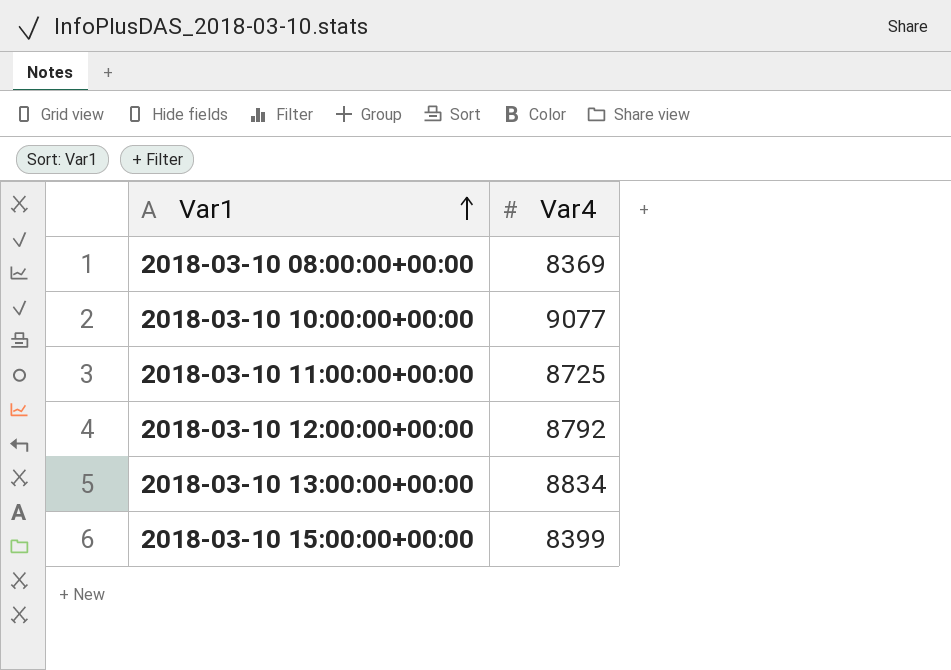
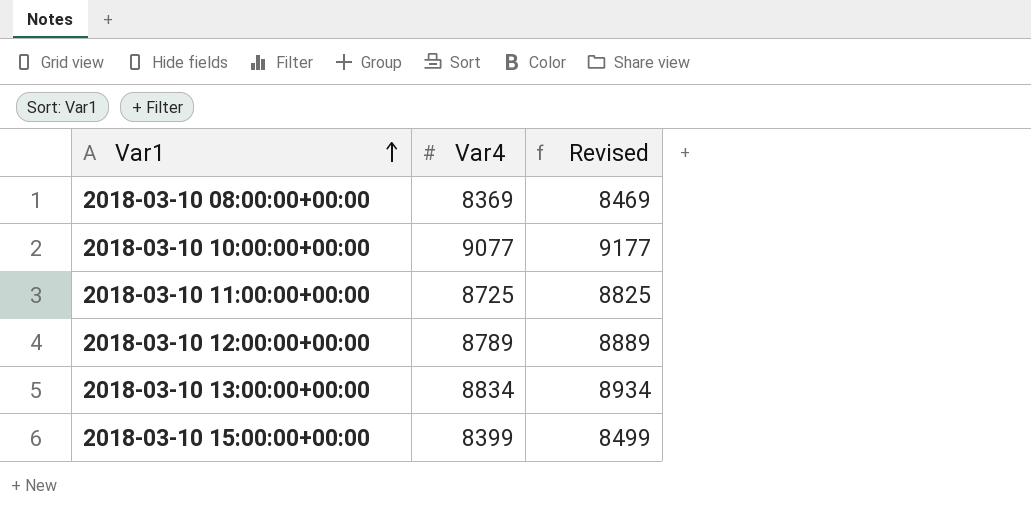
column Revised | formula: none -> [Var4] + 100
2018-03-10 12:00:00+00:00 | Var4: 8792 -> 8789

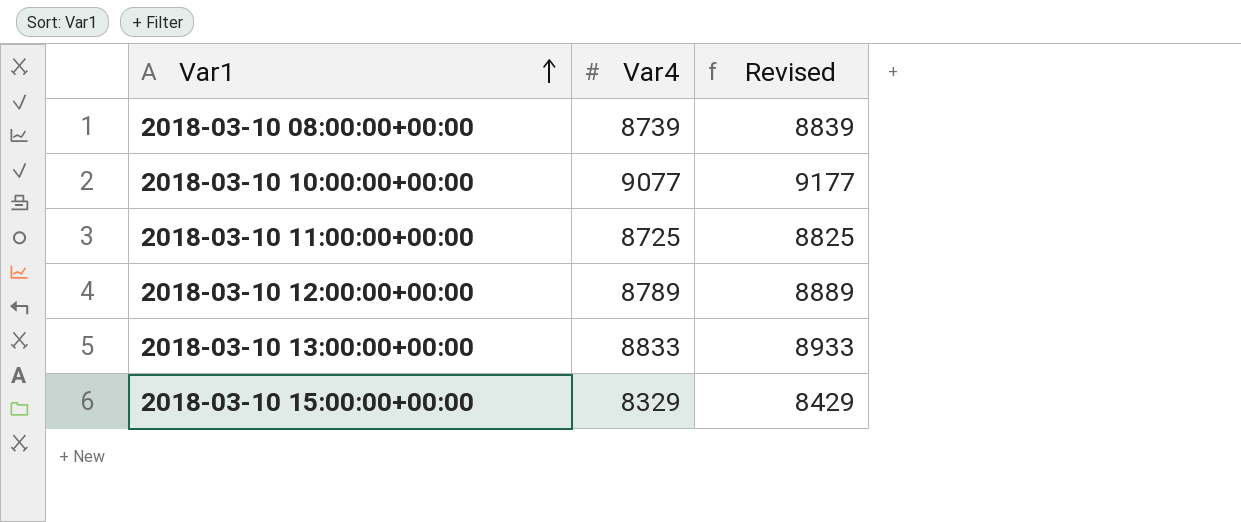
2018-03-10 08:00:00+00:00 | Var4: 8369 -> 8739
2018-03-10 08:00:00+00:00 | Revised: 8469 -> 8839
2018-03-10 13:00:00+00:00 | Var4: 8834 -> 8833
2018-03-10 13:00:00+00:00 | Revised: 8934 -> 8933
2018-03-10 15:00:00+00:00 | Var4: 8399 -> 8329
2018-03-10 15:00:00+00:00 | Revised: 8499 -> 8429

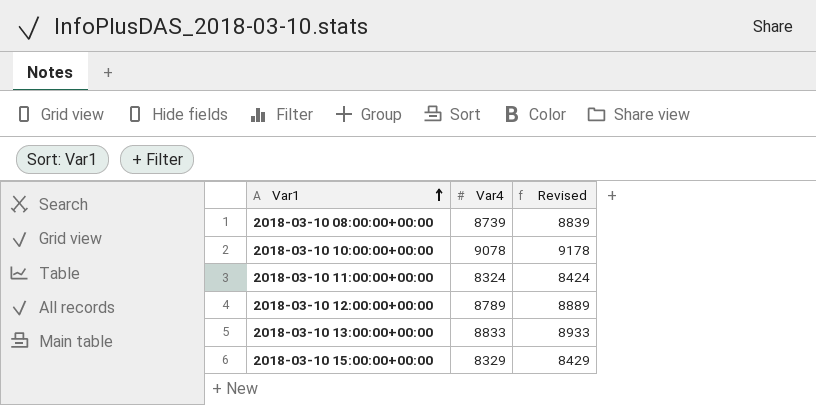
2018-03-10 10:00:00+00:00 | Var4: 9077 -> 9078
2018-03-10 10:00:00+00:00 | Revised: 9177 -> 9178
2018-03-10 11:00:00+00:00 | Var4: 8725 -> 8324
2018-03-10 11:00:00+00:00 | Revised: 8825 -> 8424

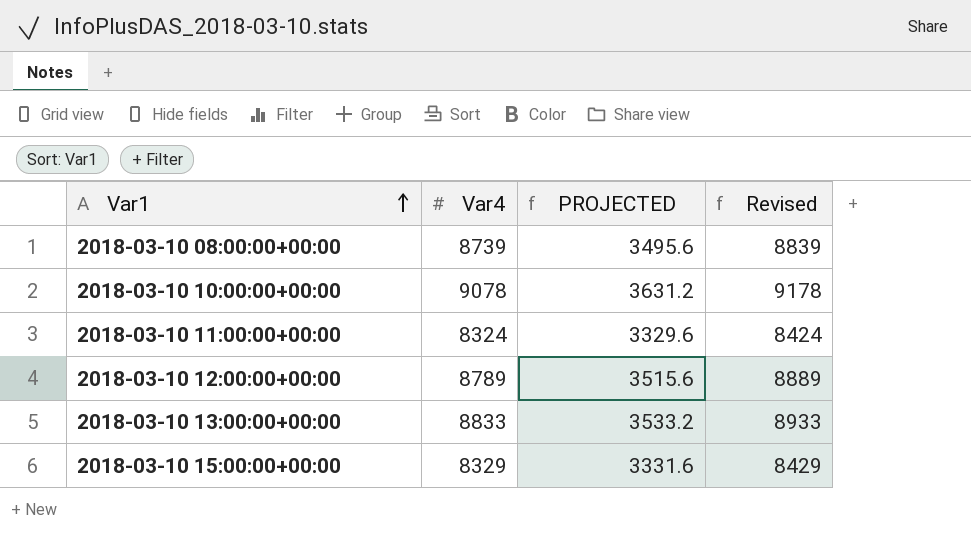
column PROJECTED | formula: none -> [Var4] * 0.4

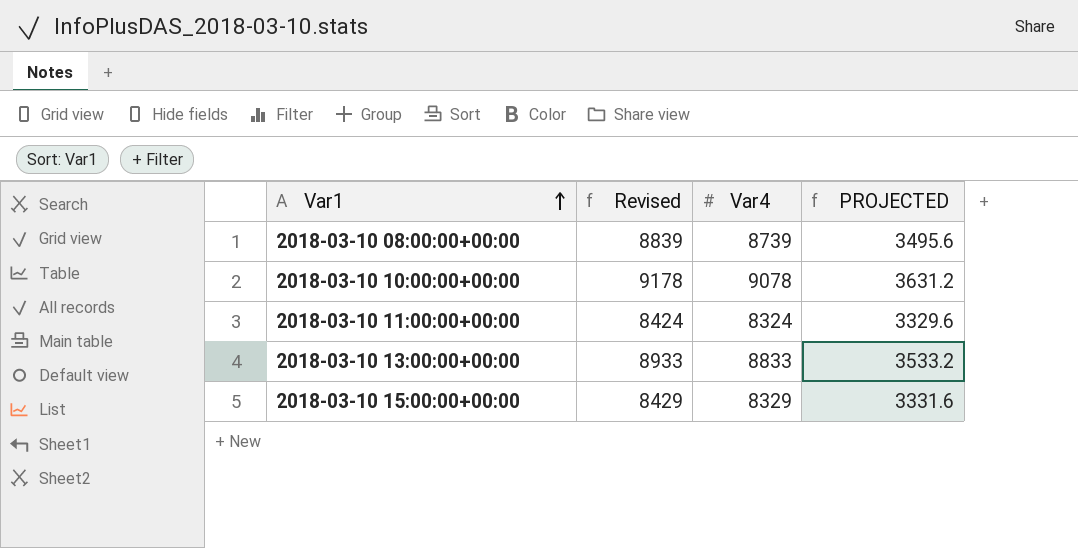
column Revised | position: 4 -> 2
row 2018-03-10 12:00:00+00:00: 8789 | 3515.6 | 8889 -> none

